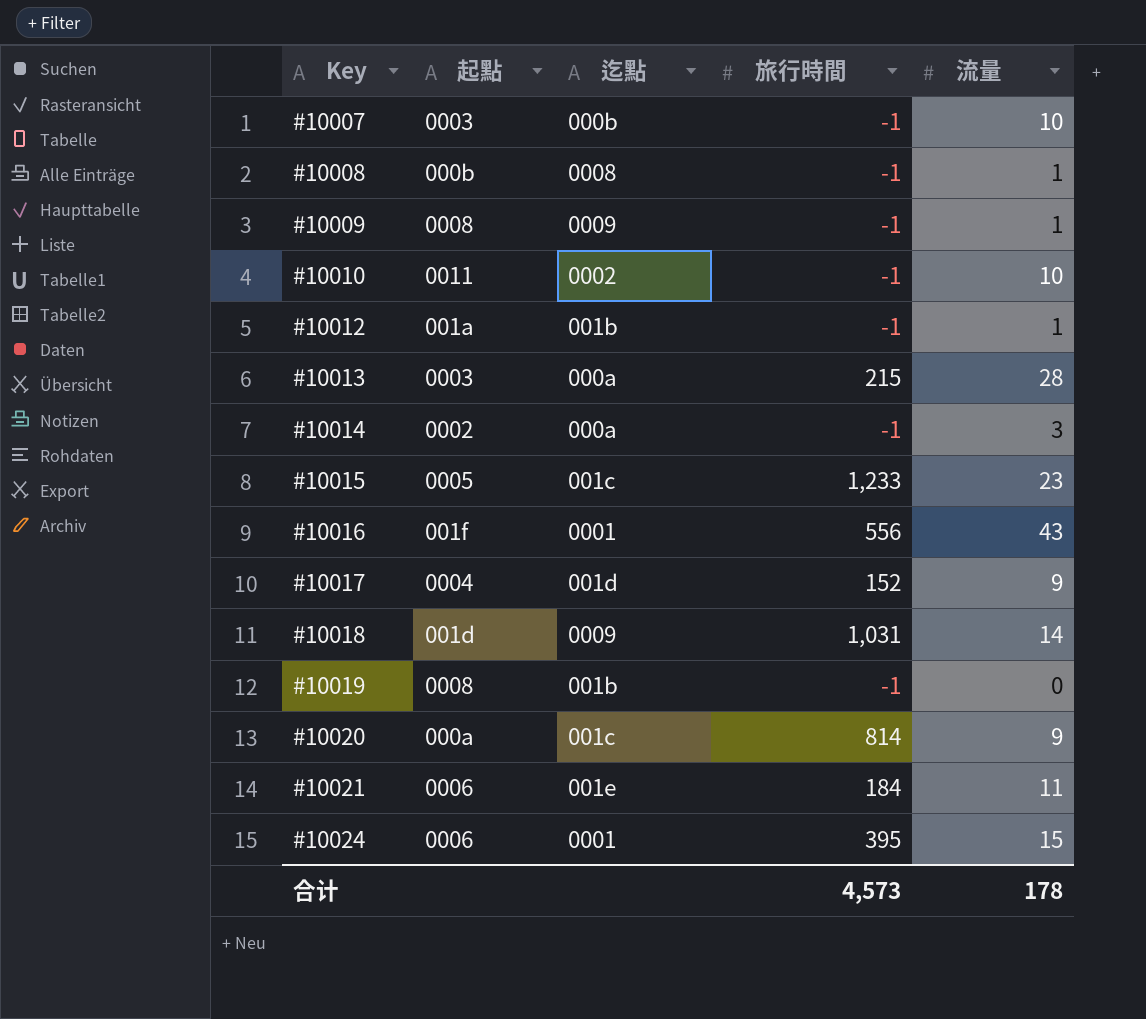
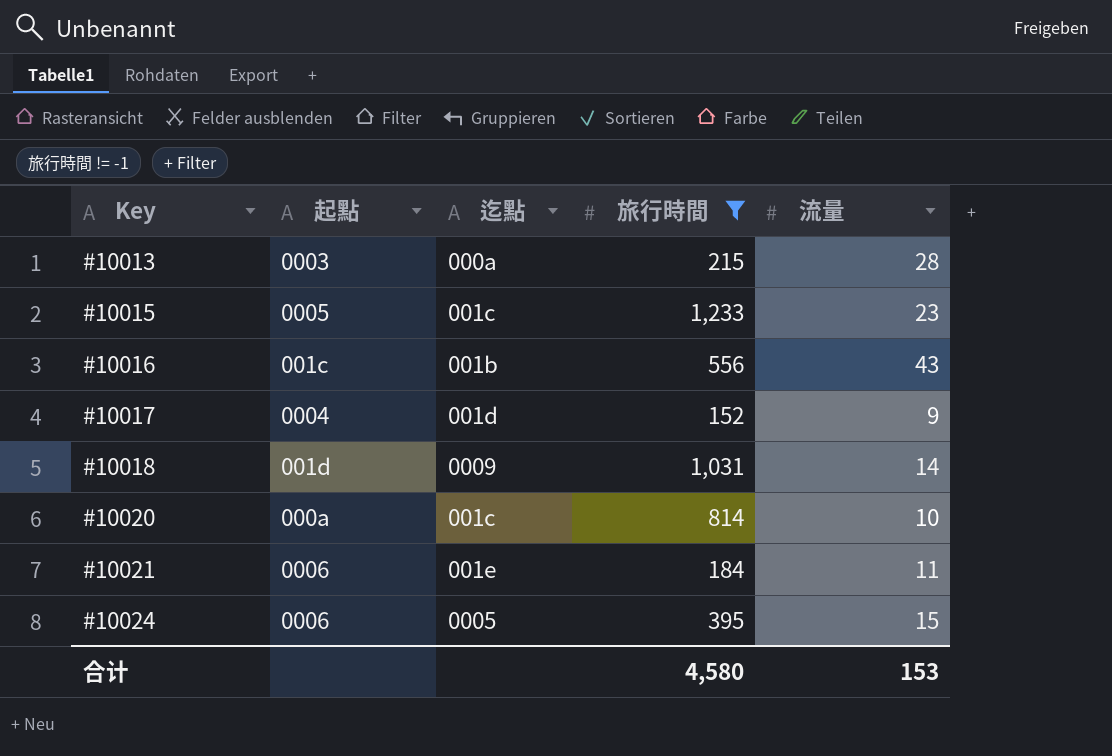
filter: none -> 旅行時間 != -1
#10016 | 起點: 001f -> 001c
#10016 | 迄點: 0001 -> 001b
#10020 | 流量: 9 -> 10
#10024 | 迄點: 0001 -> 0005
合计 | 旅行時間: 4,573 -> 4,580
合计 | 流量: 178 -> 153

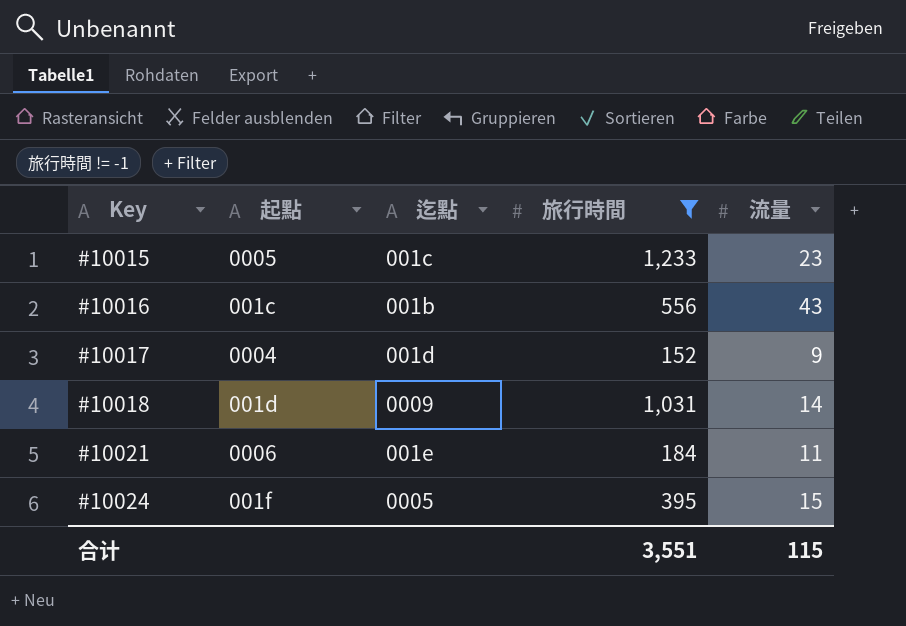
row #10013: 0003 | 000a | 215 | 28 -> none
row #10020: 000a | 001c | 814 | 10 -> none
#10024 | 起點: 0006 -> 001f
合计 | 旅行時間: 4,580 -> 3,551
合计 | 流量: 153 -> 115

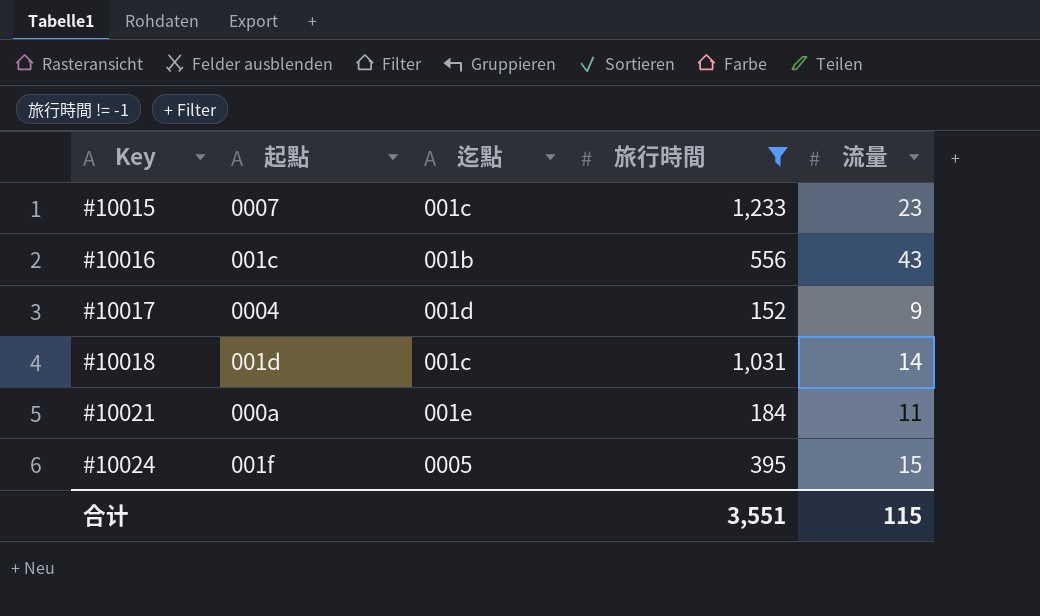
#10015 | 起點: 0005 -> 0007
#10018 | 迄點: 0009 -> 001c
#10021 | 起點: 0006 -> 000a

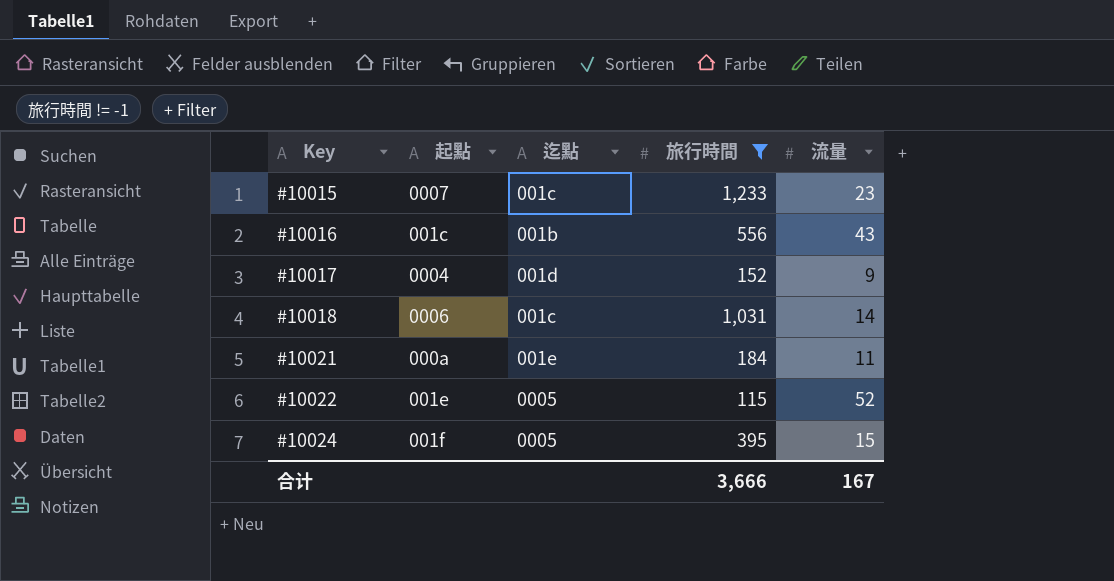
#10018 | 起點: 001d -> 0006
row #10022: none -> 001e | 0005 | 115 | 52
合计 | 旅行時間: 3,551 -> 3,666
合计 | 流量: 115 -> 167

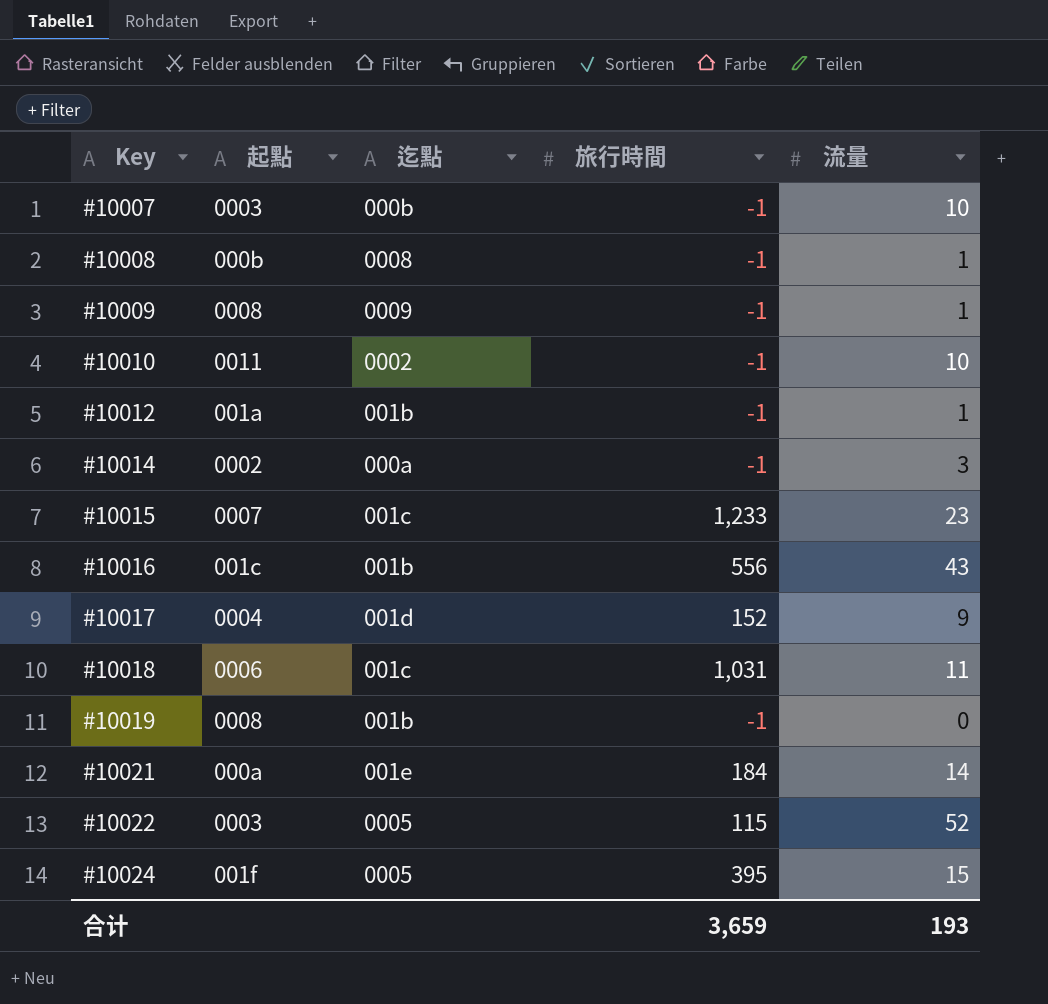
filter: 旅行時間 != -1 -> none
#10018 | 流量: 14 -> 11
#10021 | 流量: 11 -> 14
#10022 | 起點: 001e -> 0003
合计 | 旅行時間: 3,666 -> 3,659
合计 | 流量: 167 -> 193

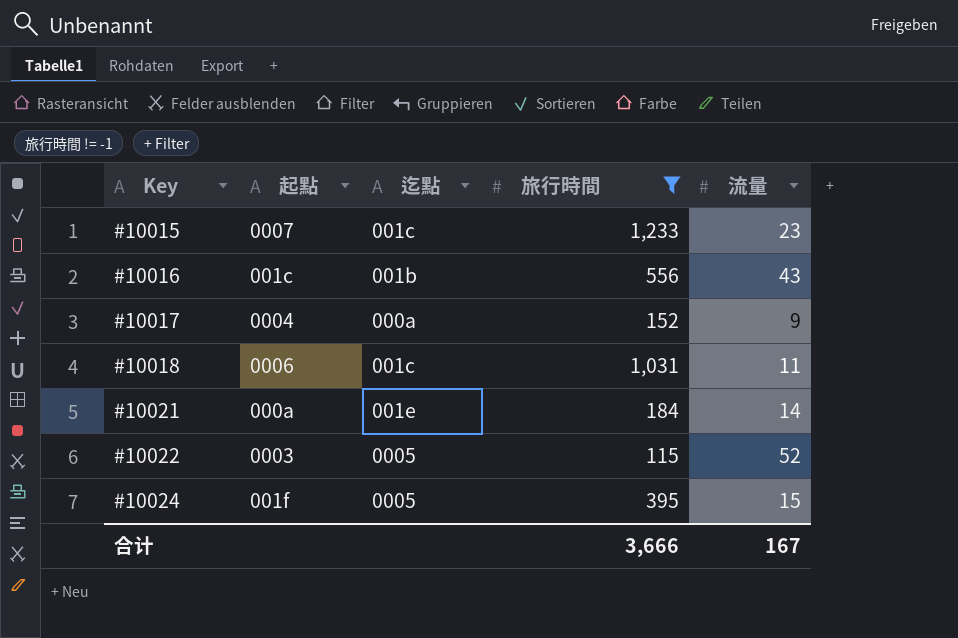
filter: none -> 旅行時間 != -1
#10017 | 迄點: 001d -> 000a
合计 | 旅行時間: 3,659 -> 3,666
合计 | 流量: 193 -> 167

